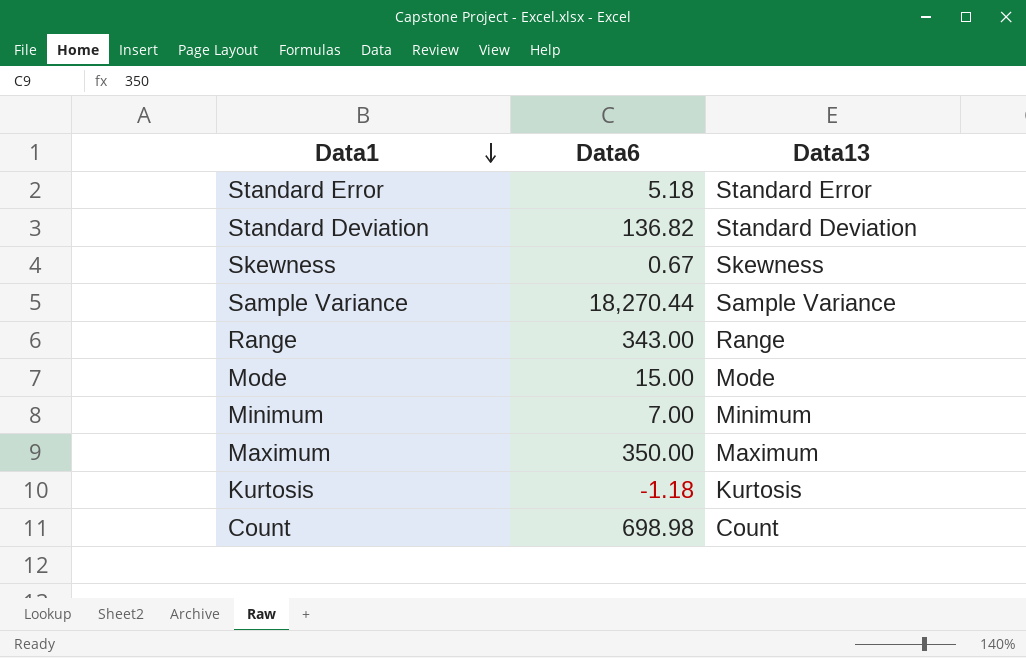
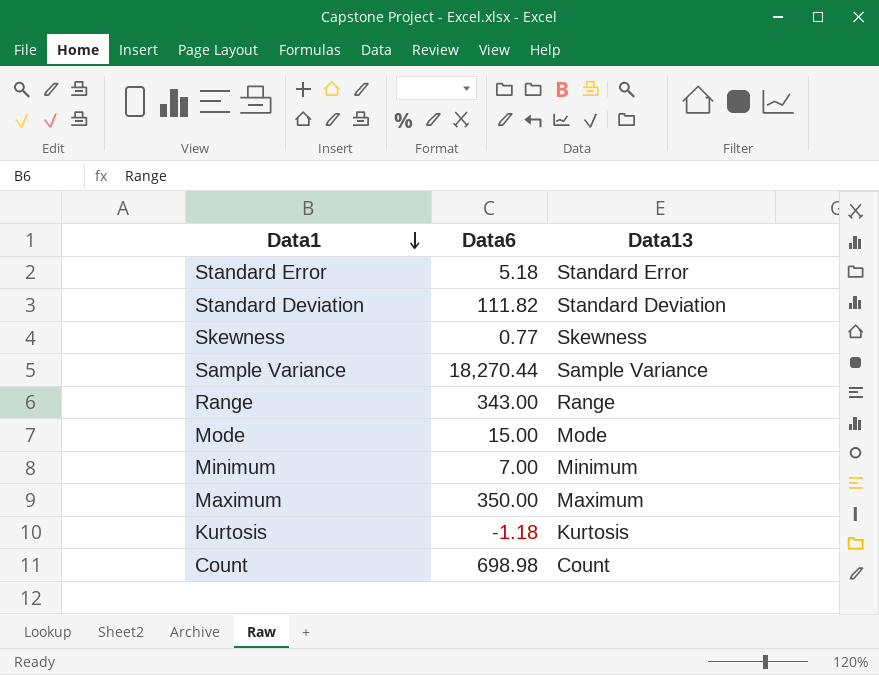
Standard Deviation | Data6: 136.82 -> 111.82
Skewness | Data6: 0.67 -> 0.77

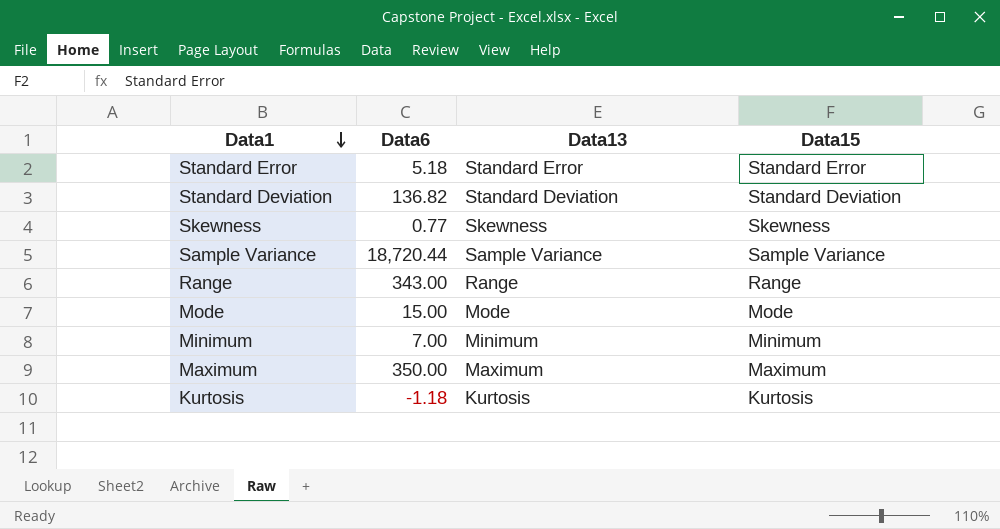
column Data15 | position: none -> 4
row Count: 698.98 | Count -> none
Standard Deviation | Data6: 111.82 -> 136.82
Sample Variance | Data6: 18,270.44 -> 18,720.44

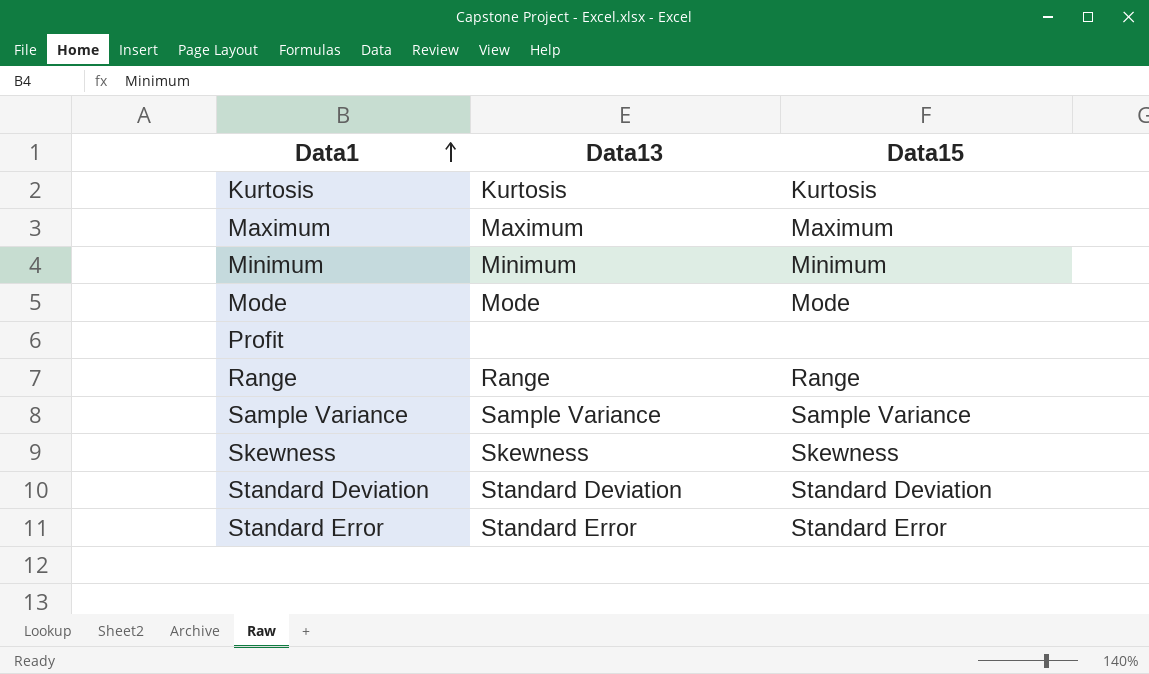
row order: Data1 descending -> Data1 ascending
column Data6 | position: 2 -> none
row Profit: none -> none | none

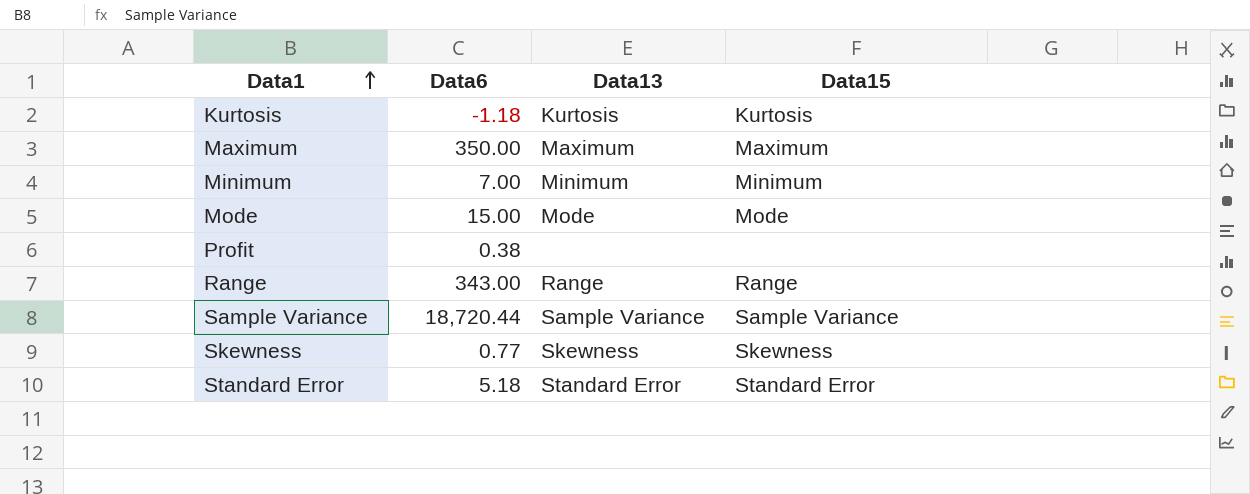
column Data6 | position: none -> 2
row Standard Deviation: Standard Deviation | Standard Deviation -> none

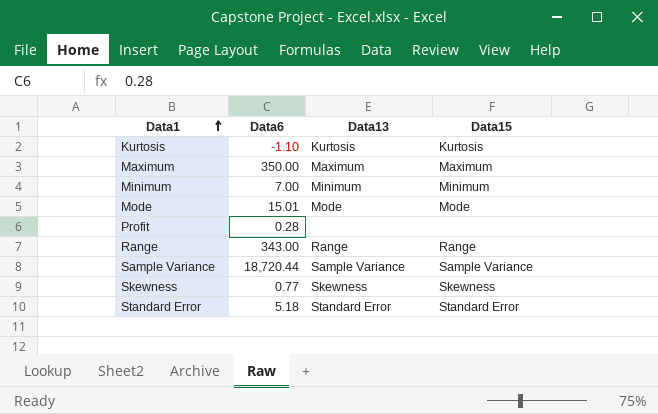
Kurtosis | Data6: -1.18 -> -1.10
Mode | Data6: 15.00 -> 15.01
Profit | Data6: 0.38 -> 0.28

